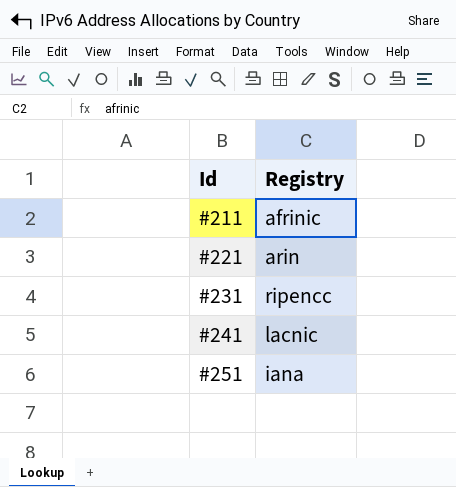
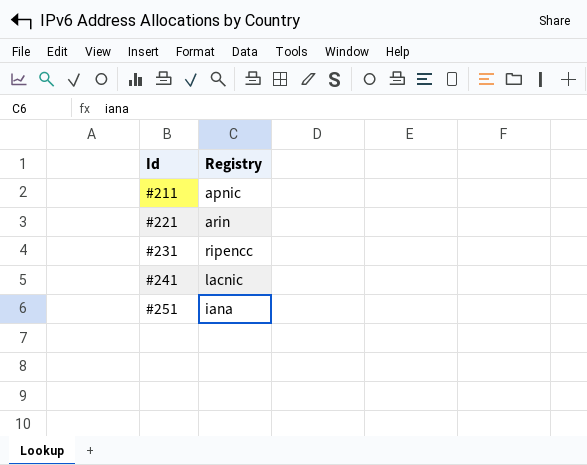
#211 | Registry: afrinic -> apnic

